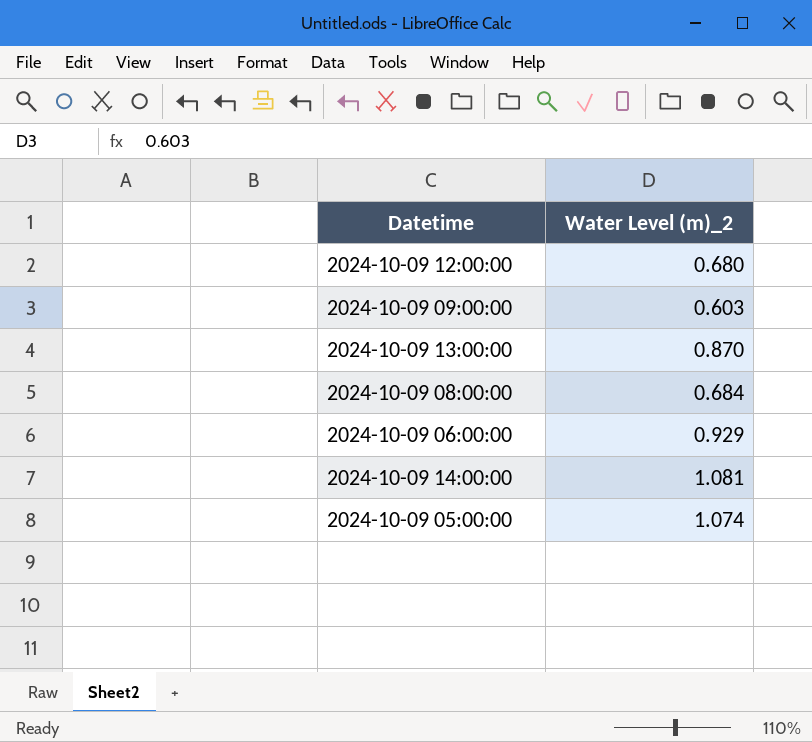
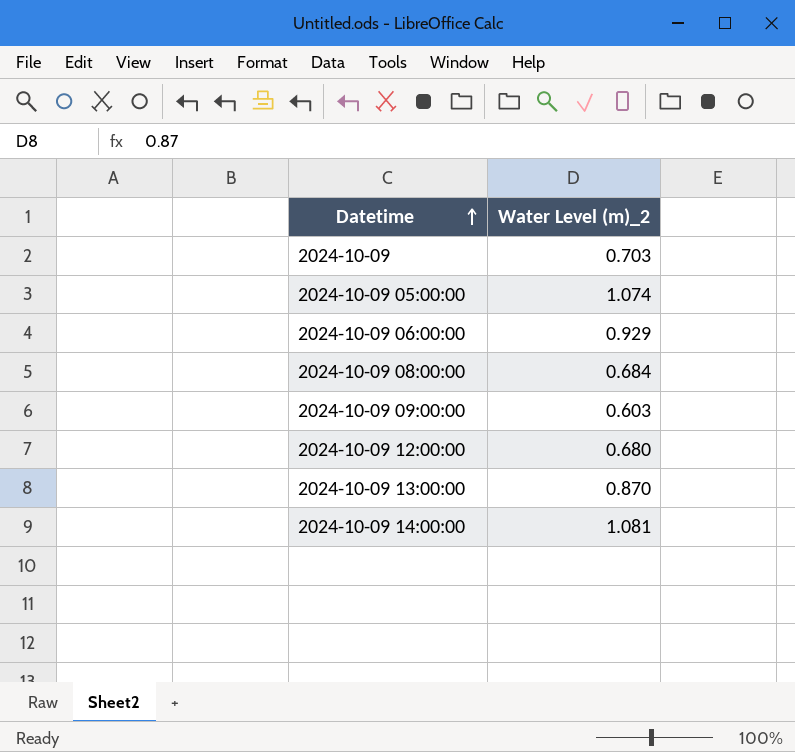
row order: none -> Datetime ascending
row 2024-10-09: none -> 0.703

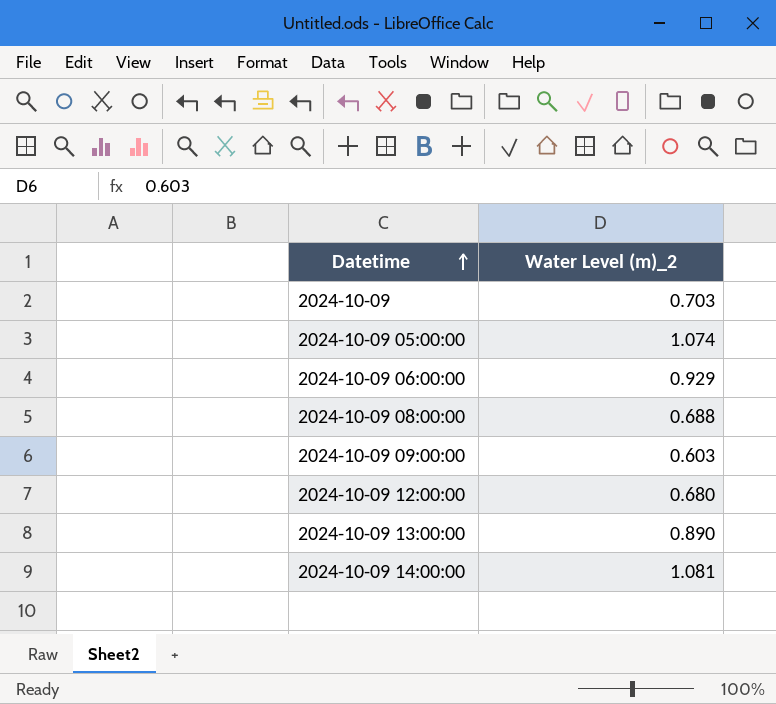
2024-10-09 08:00:00 | Water Level (m)_2: 0.684 -> 0.688
2024-10-09 13:00:00 | Water Level (m)_2: 0.870 -> 0.890

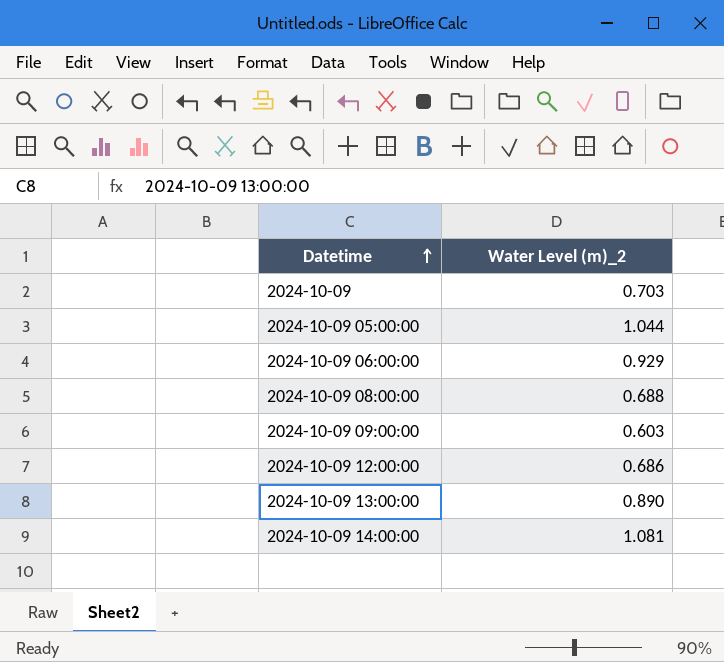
2024-10-09 05:00:00 | Water Level (m)_2: 1.074 -> 1.044
2024-10-09 12:00:00 | Water Level (m)_2: 0.680 -> 0.686

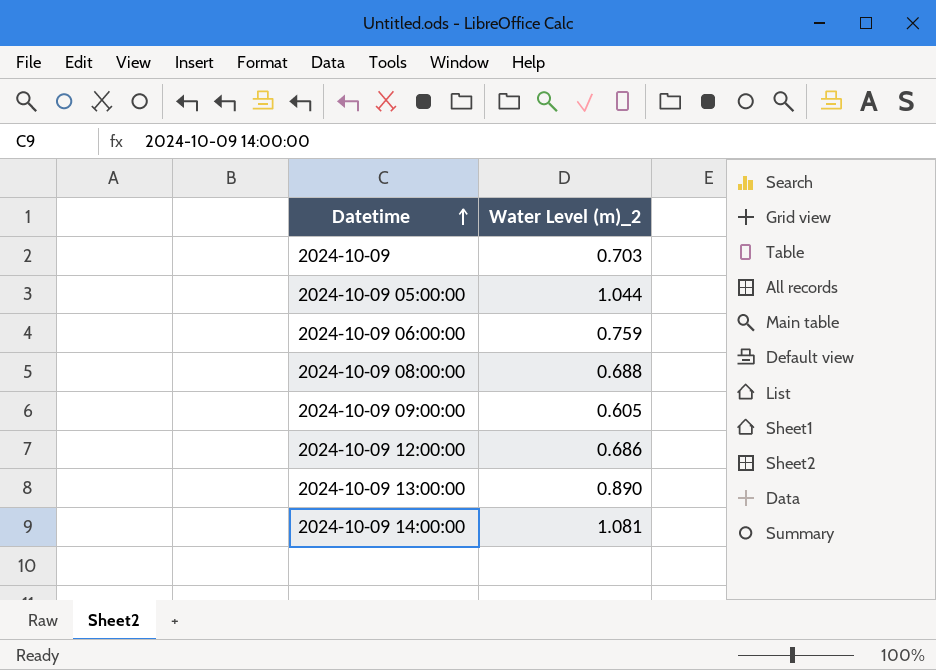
2024-10-09 06:00:00 | Water Level (m)_2: 0.929 -> 0.759
2024-10-09 09:00:00 | Water Level (m)_2: 0.603 -> 0.605

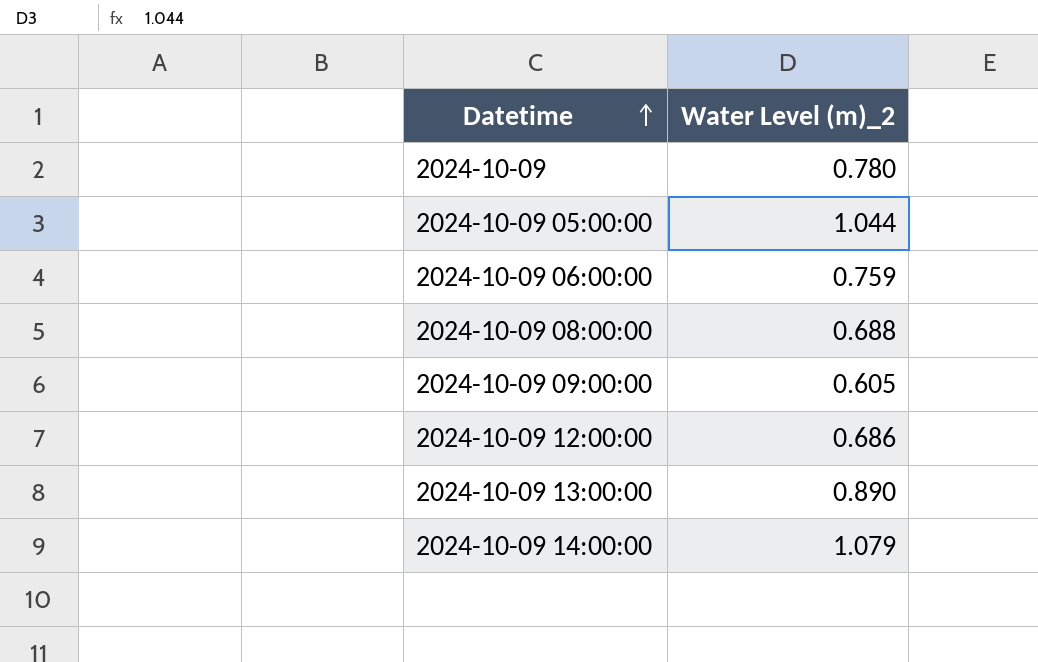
2024-10-09 | Water Level (m)_2: 0.703 -> 0.780
2024-10-09 14:00:00 | Water Level (m)_2: 1.081 -> 1.079

